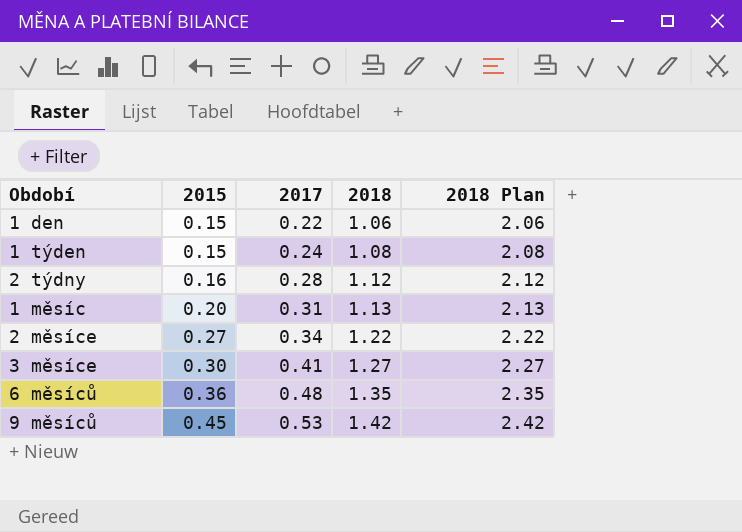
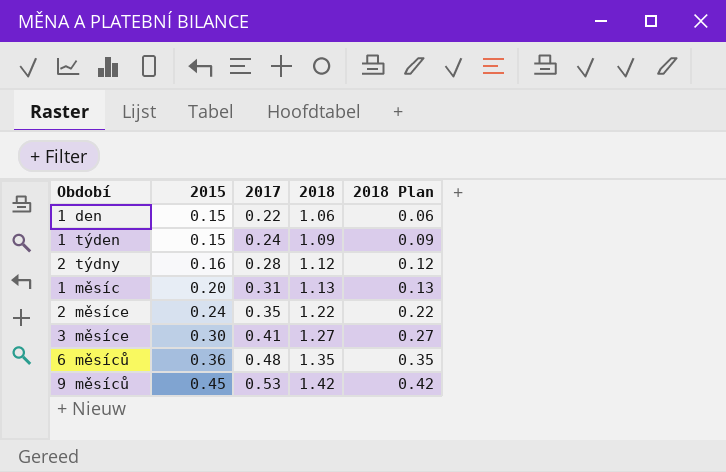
column 2018 Plan | formula: [2018] + 1 -> [2018] - 1
1 týden | 2018: 1.08 -> 1.09
2 měsíce | 2015: 0.27 -> 0.24
2 měsíce | 2017: 0.34 -> 0.35

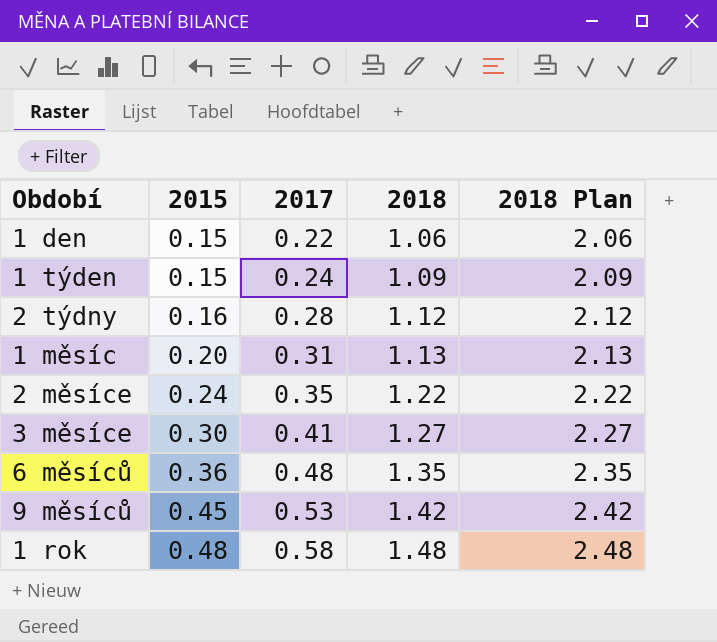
column 2018 Plan | formula: [2018] - 1 -> [2018] + 1
row 1 rok: none -> 0.48 | 0.58 | 1.48 | 2.48

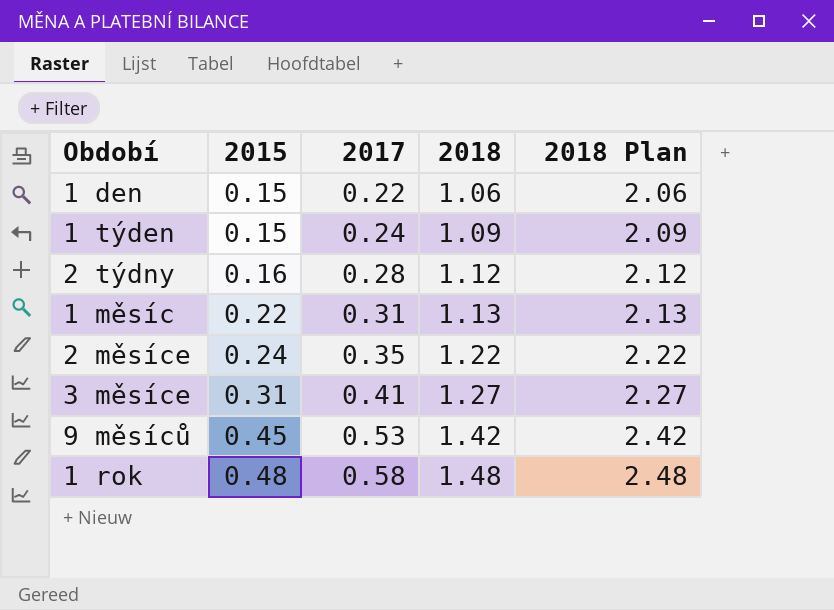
row 6 měsíců: 0.36 | 0.48 | 1.35 | 2.35 -> none
1 měsíc | 2015: 0.20 -> 0.22
3 měsíce | 2015: 0.30 -> 0.31

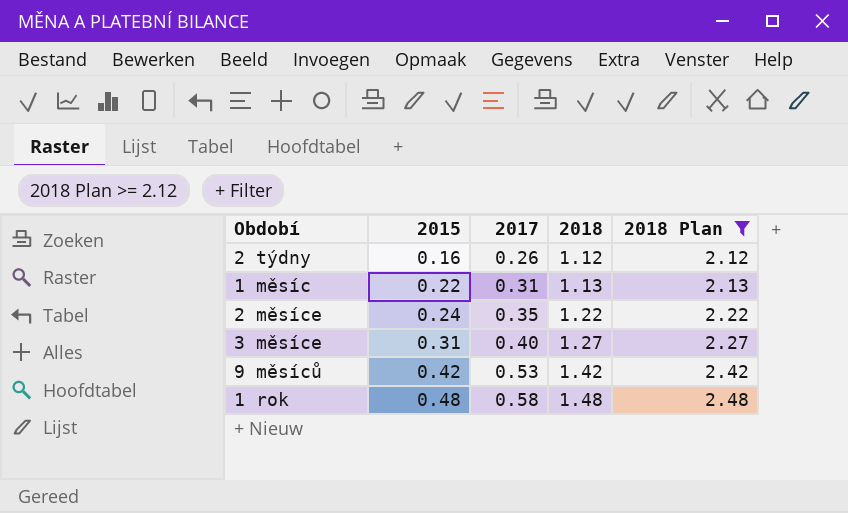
filter: none -> 2018 Plan >= 2.12
2 týdny | 2017: 0.28 -> 0.26
3 měsíce | 2017: 0.41 -> 0.40
9 měsíců | 2015: 0.45 -> 0.42

